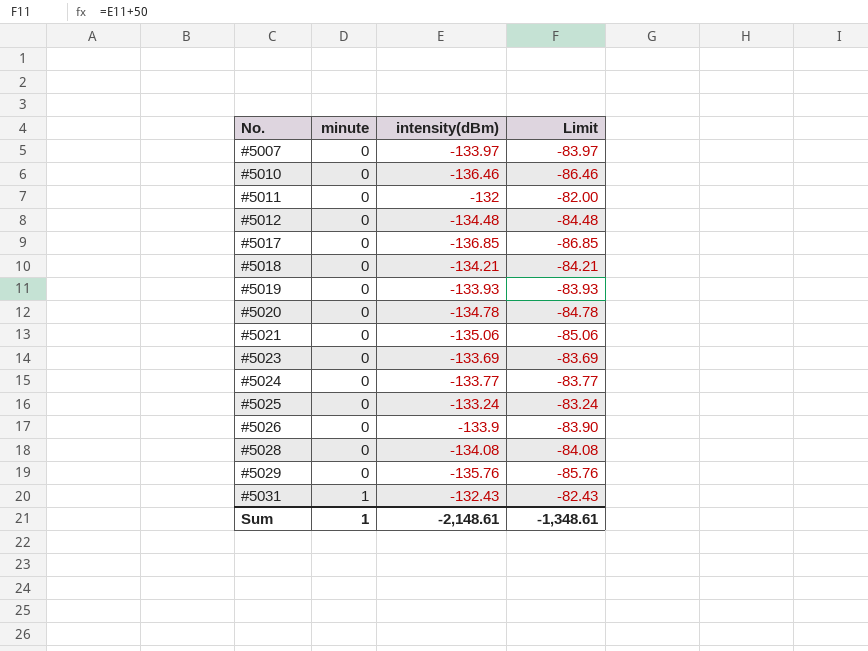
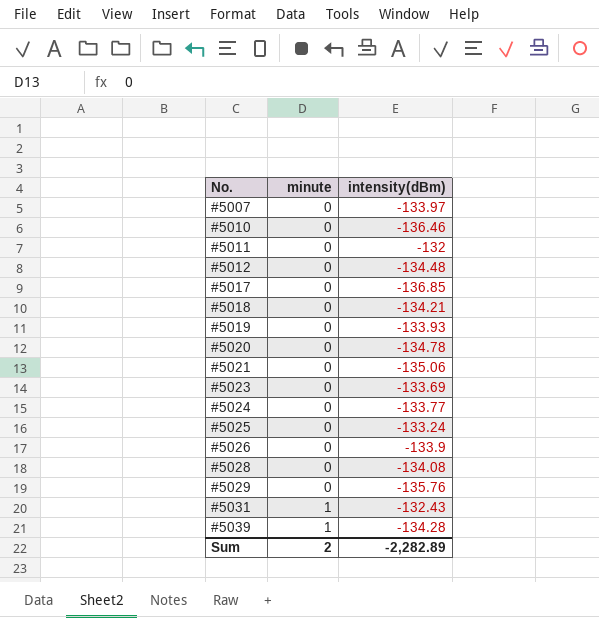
column Limit | formula: [intensity(dBm)] + 50 -> none
row #5039: none -> 1 | -134.28
Sum | minute: 1 -> 2
Sum | intensity(dBm): -2,148.61 -> -2,282.89

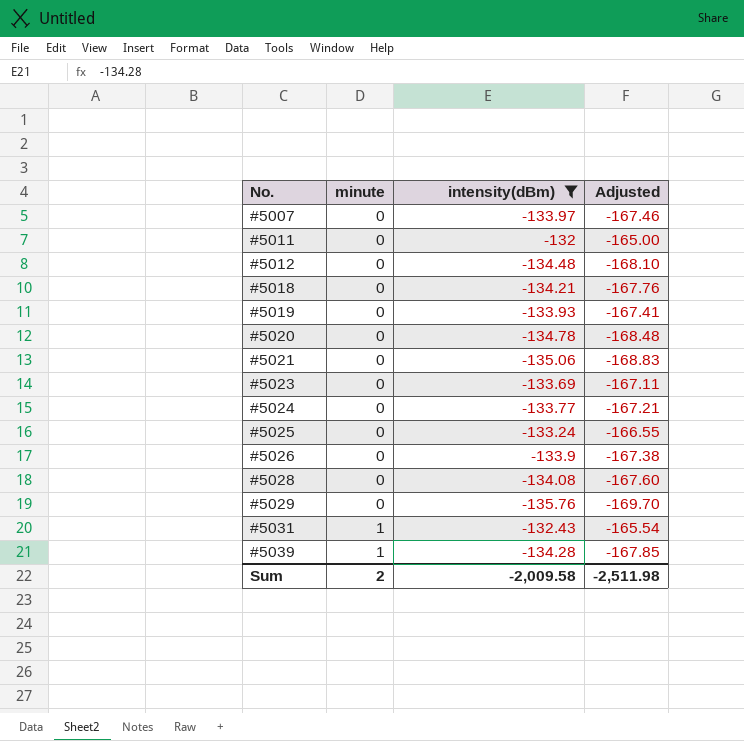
filter: none -> intensity(dBm) >= -135.76
column Adjusted | formula: none -> [intensity(dBm)] * 1.25
Sum | intensity(dBm): -2,282.89 -> -2,009.58

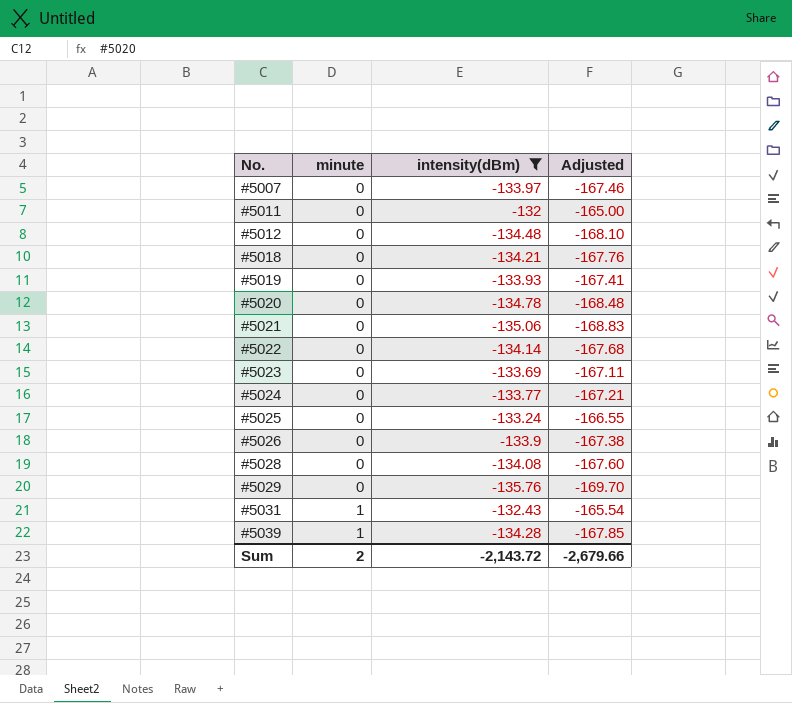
row #5022: none -> 0 | -134.14 | -167.68
Sum | intensity(dBm): -2,009.58 -> -2,143.72
Sum | Adjusted: -2,511.98 -> -2,679.66

